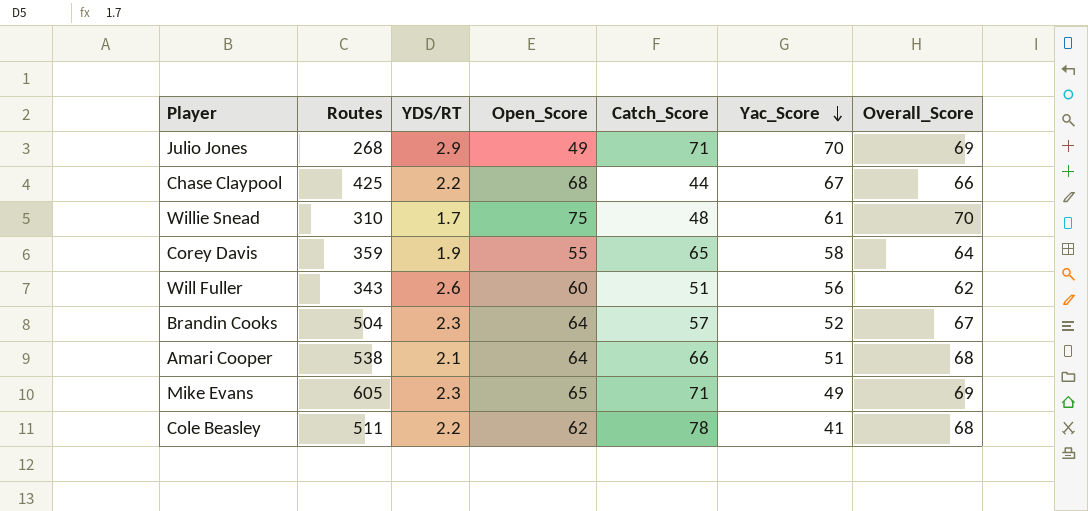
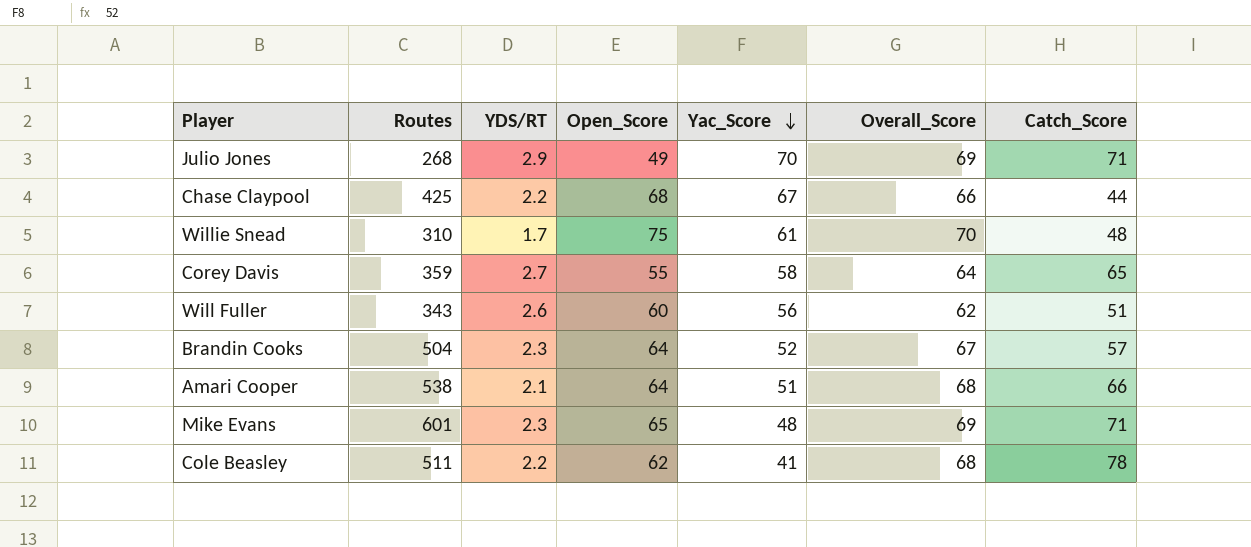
column Catch_Score | position: 5 -> 7
Corey Davis | YDS/RT: 1.9 -> 2.7
Mike Evans | Routes: 605 -> 601
Mike Evans | Yac_Score: 49 -> 48

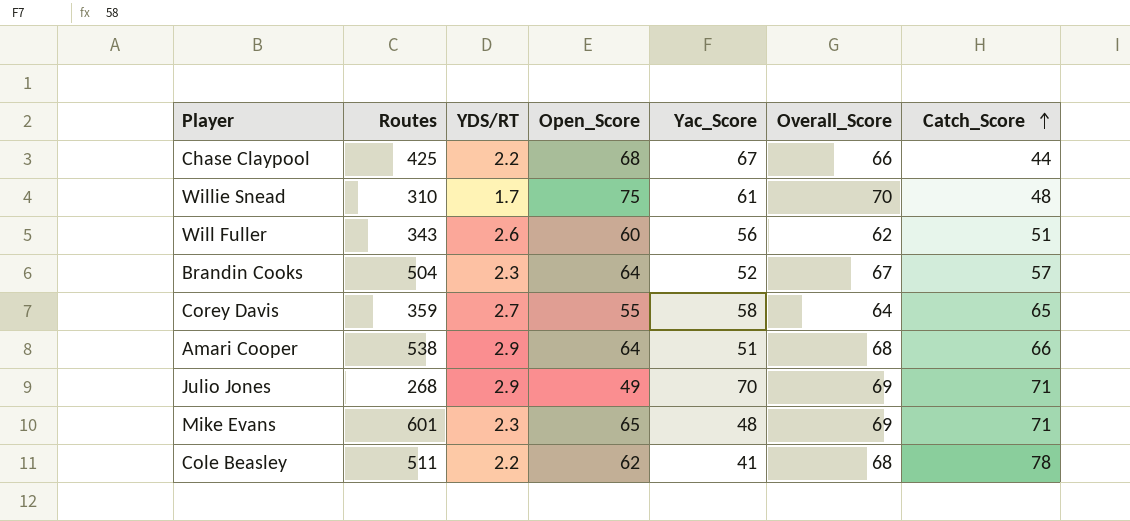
row order: Yac_Score descending -> Catch_Score ascending
Amari Cooper | YDS/RT: 2.1 -> 2.9

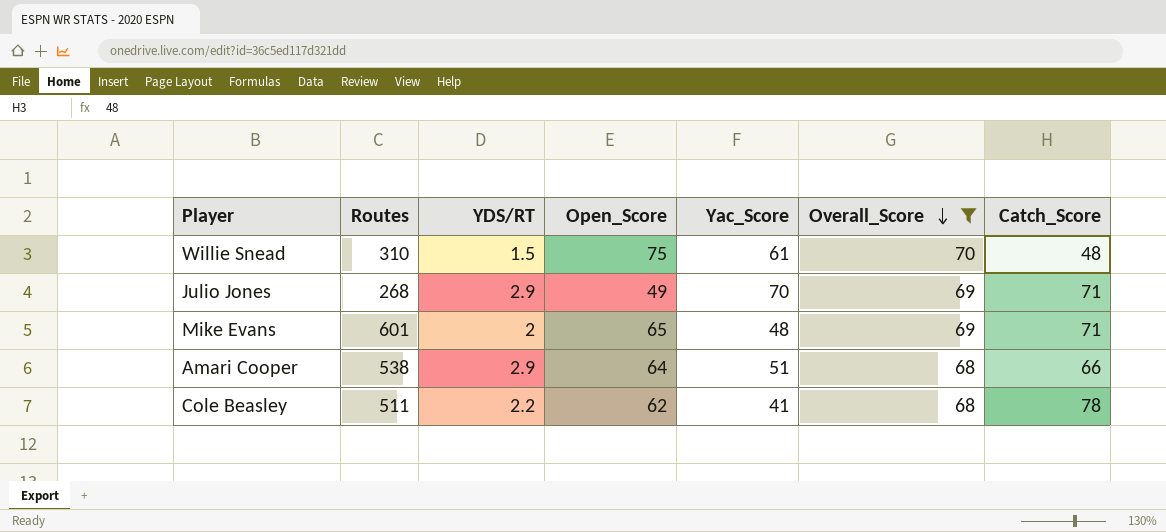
filter: none -> Overall_Score >= 68
row order: Catch_Score ascending -> Overall_Score descending
Willie Snead | YDS/RT: 1.7 -> 1.5
Mike Evans | YDS/RT: 2.3 -> 2

